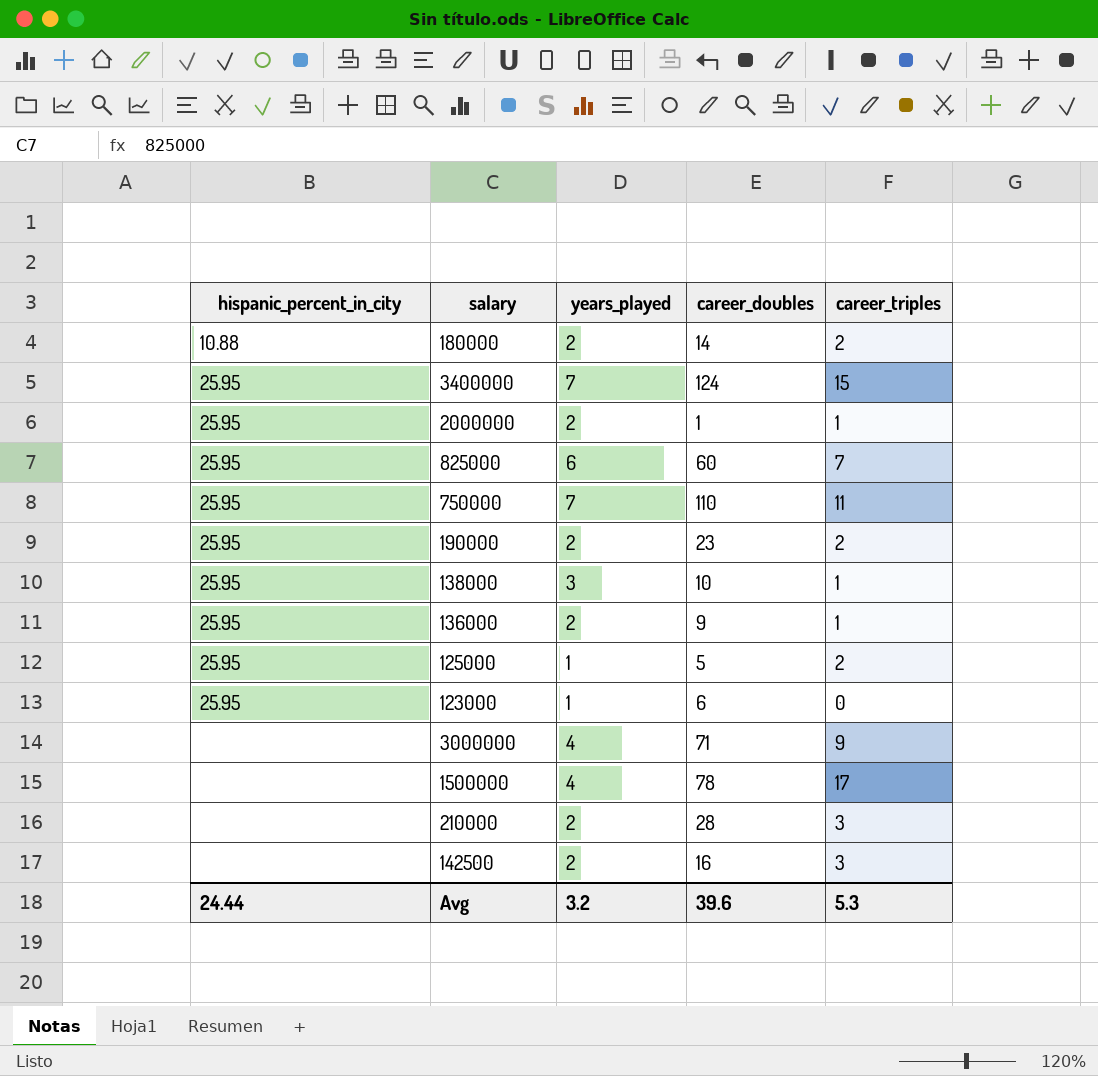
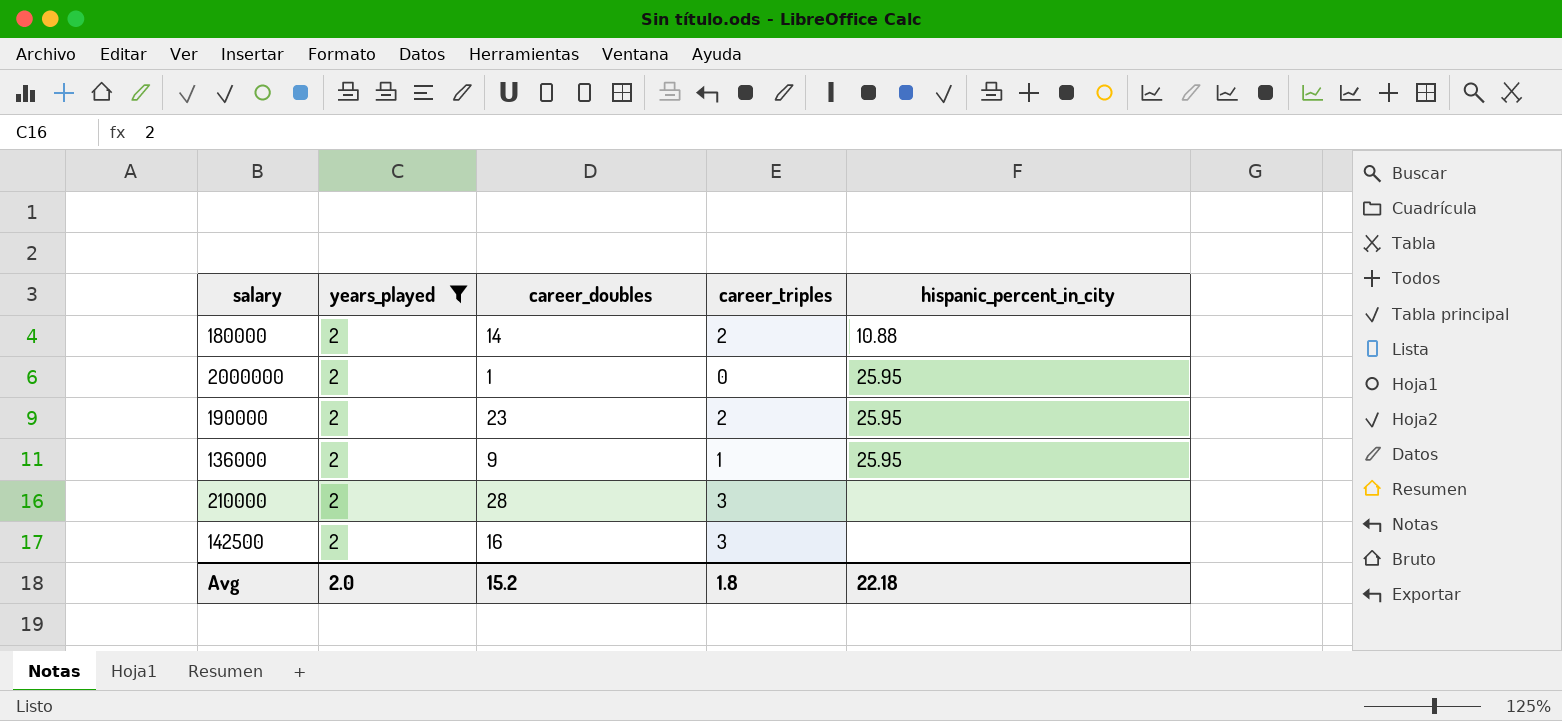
filter: none -> years_played = 2
column hispanic_percent_in_city | position: 1 -> 5
2000000 | career_triples: 1 -> 0
Avg | years_played: 3.2 -> 2.0
Avg | career_doubles: 39.6 -> 15.2
Avg | career_triples: 5.3 -> 1.8
Avg | hispanic_percent_in_city: 24.44 -> 22.18

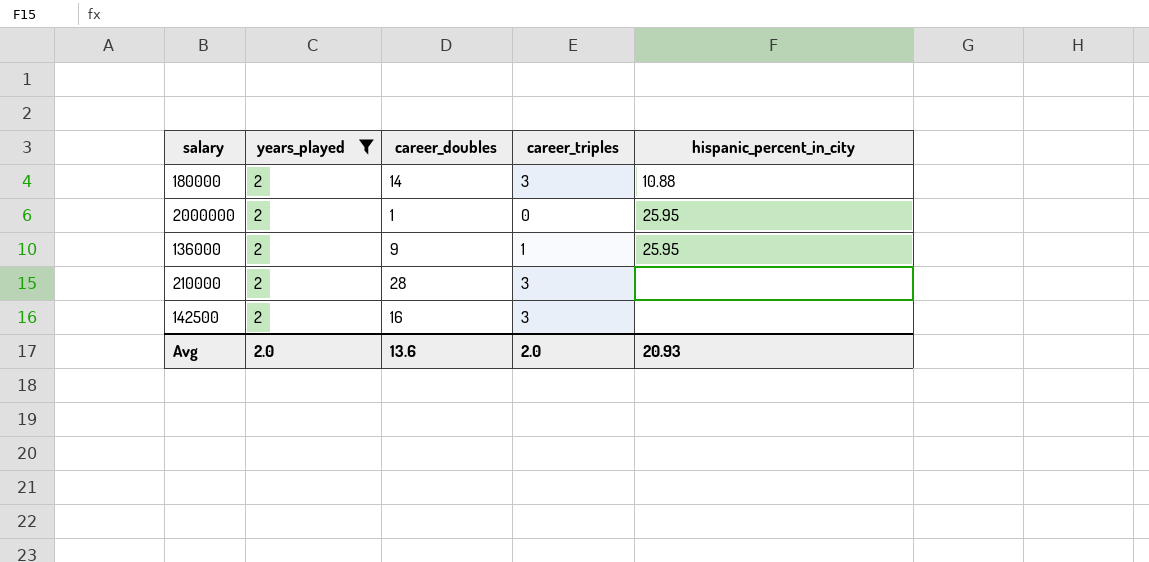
row 190000: 2 | 23 | 2 | 25.95 -> none
180000 | career_triples: 2 -> 3
Avg | career_doubles: 15.2 -> 13.6
Avg | career_triples: 1.8 -> 2.0
Avg | hispanic_percent_in_city: 22.18 -> 20.93

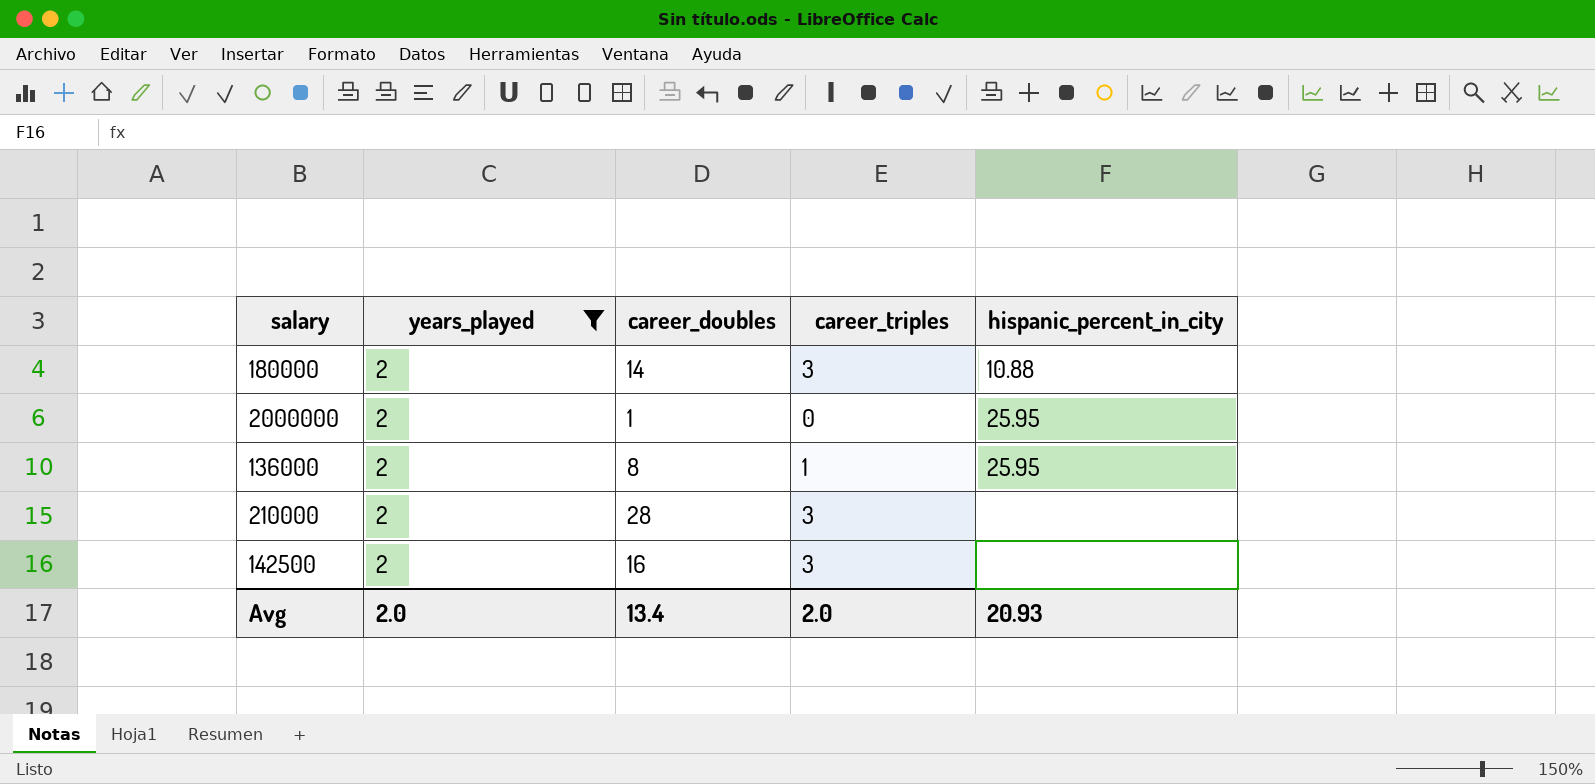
136000 | career_doubles: 9 -> 8
Avg | career_doubles: 13.6 -> 13.4

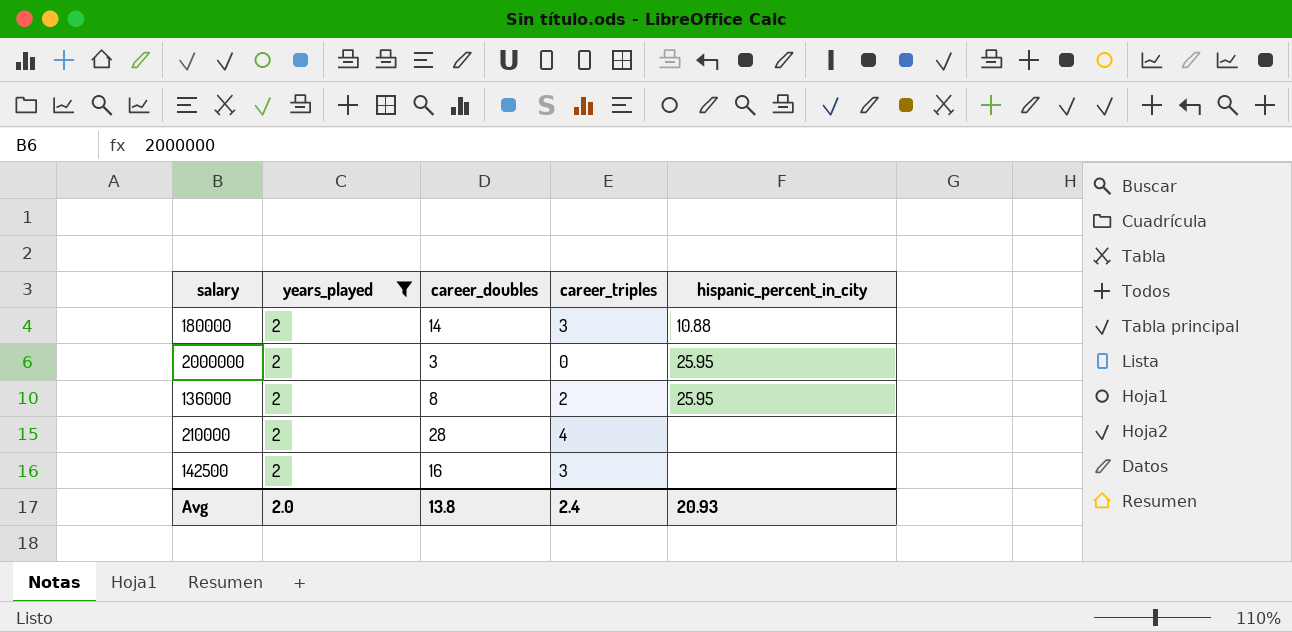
2000000 | career_doubles: 1 -> 3
136000 | career_triples: 1 -> 2
210000 | career_triples: 3 -> 4
Avg | career_doubles: 13.4 -> 13.8
Avg | career_triples: 2.0 -> 2.4

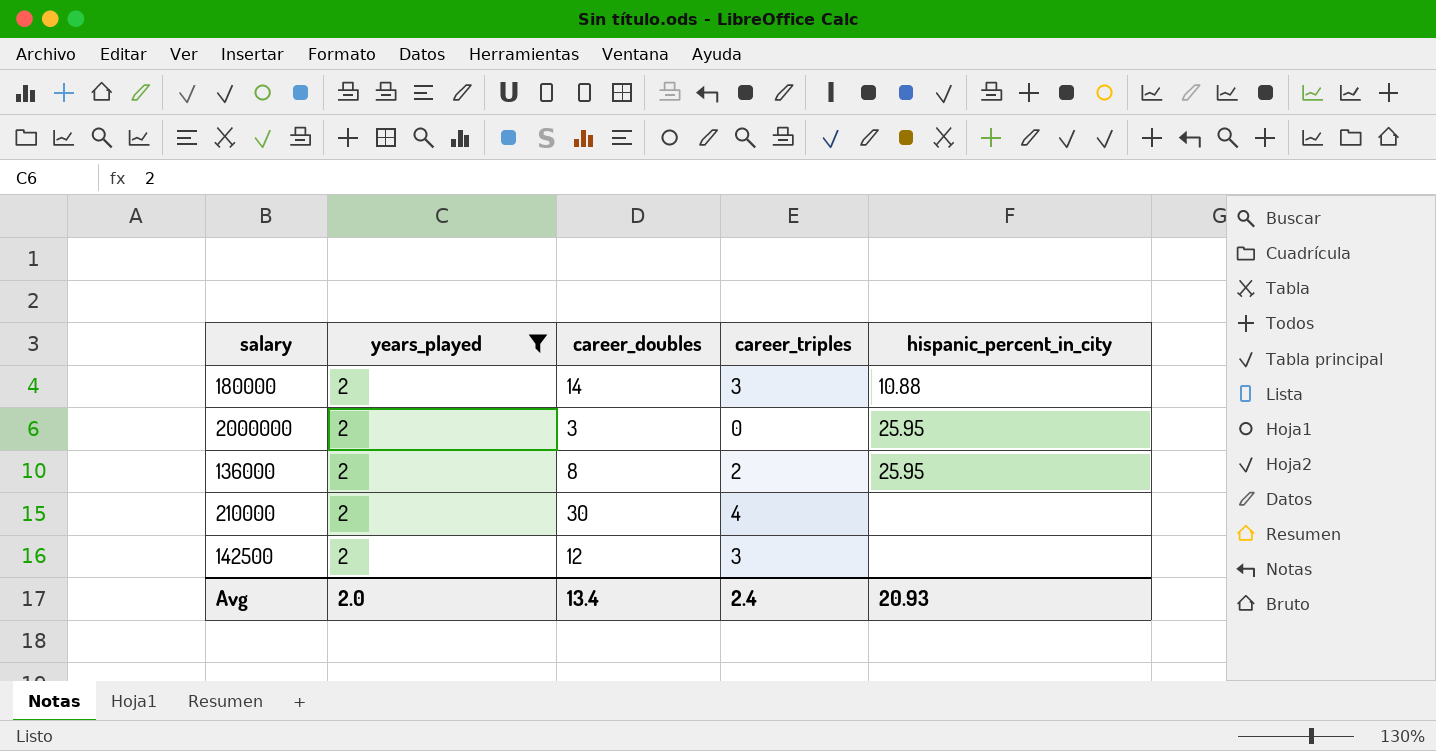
210000 | career_doubles: 28 -> 30
142500 | career_doubles: 16 -> 12
Avg | career_doubles: 13.8 -> 13.4

